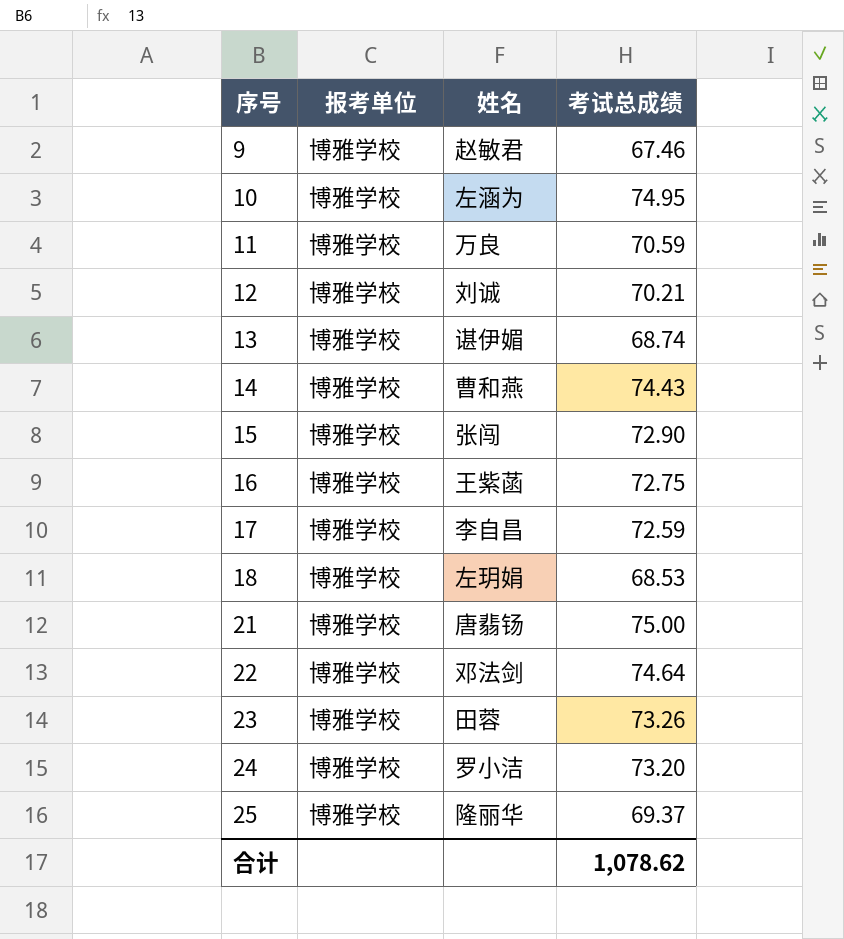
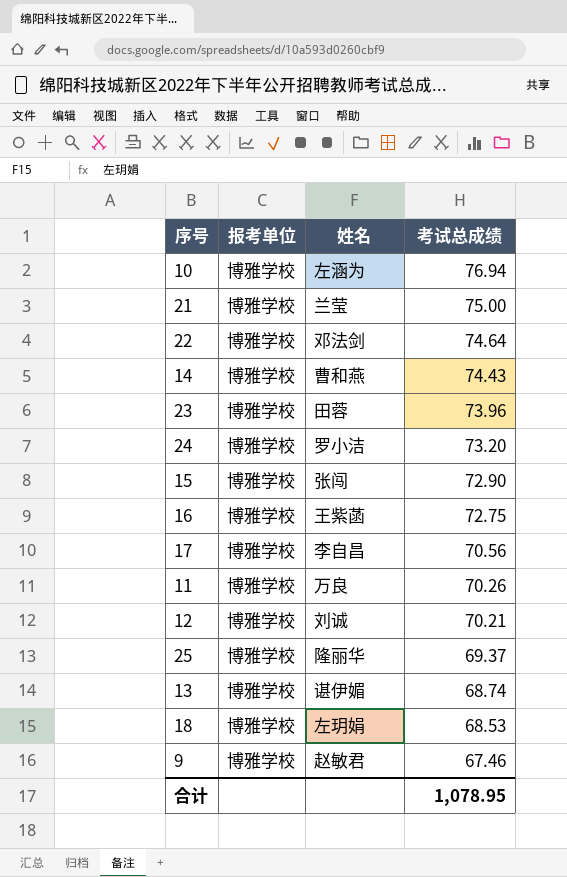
row order: 序号 ascending -> 考试总成绩 descending
10 | 考试总成绩: 74.95 -> 76.94
21 | 姓名: 唐翡钖 -> 兰莹
23 | 考试总成绩: 73.26 -> 73.96
17 | 考试总成绩: 72.59 -> 70.56
11 | 考试总成绩: 70.59 -> 70.26
合计 | 考试总成绩: 1,078.62 -> 1,078.95

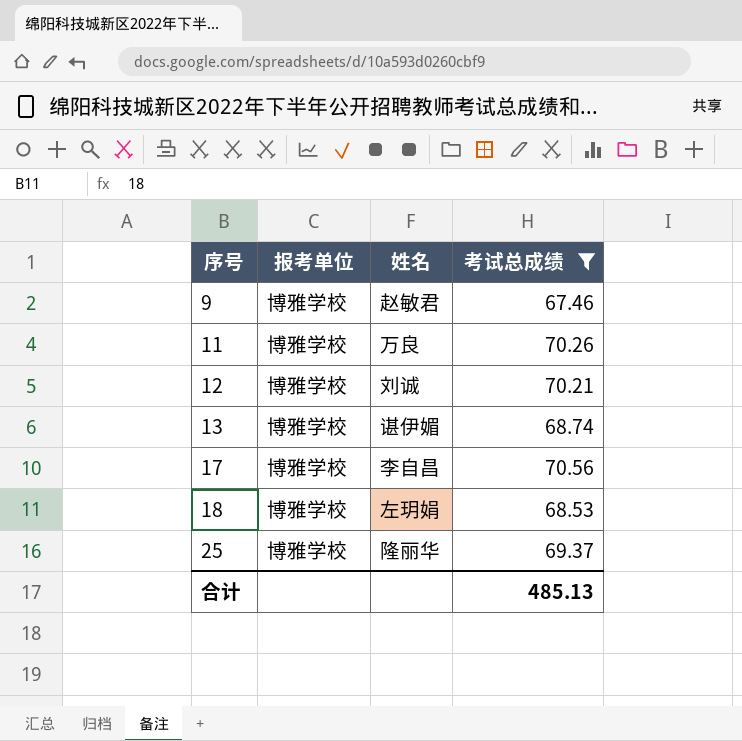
filter: none -> 考试总成绩 <= 70.56
row order: 考试总成绩 descending -> 序号 ascending
合计 | 考试总成绩: 1,078.95 -> 485.13

